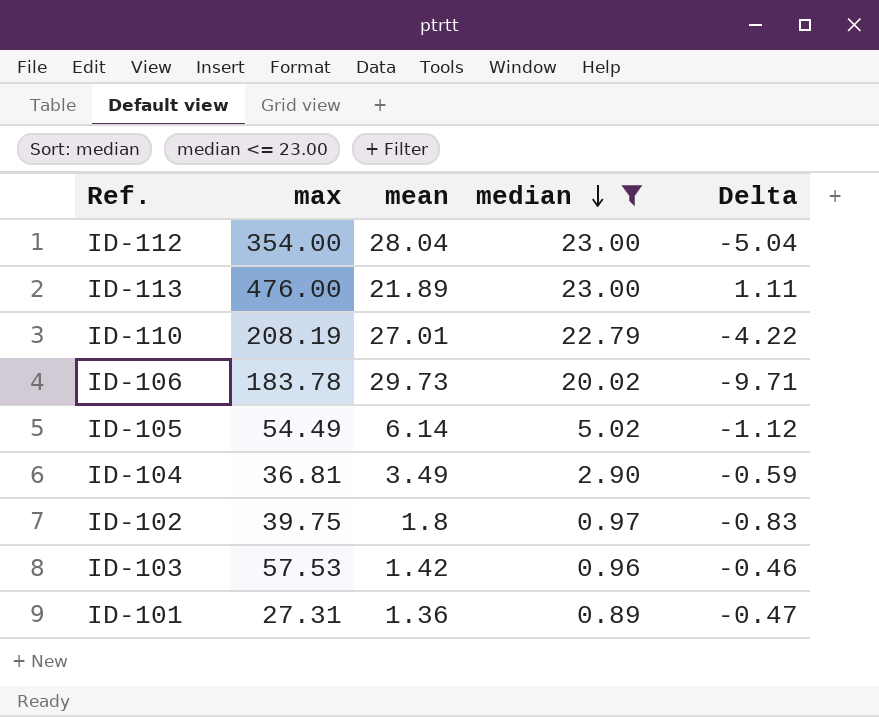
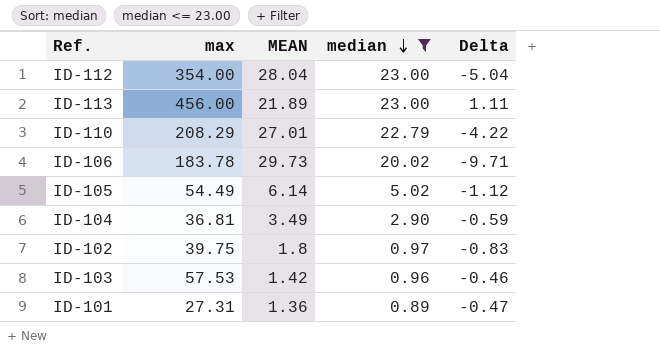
column name: mean -> MEAN
ID-113 | max: 476.00 -> 456.00
ID-110 | max: 208.19 -> 208.29

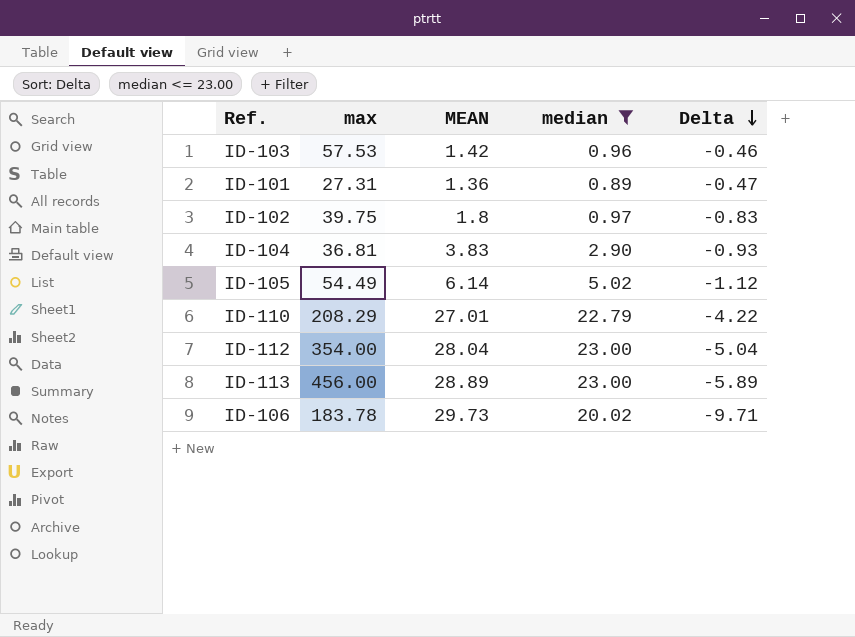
row order: median descending -> Delta descending
ID-104 | MEAN: 3.49 -> 3.83
ID-104 | Delta: -0.59 -> -0.93
ID-113 | MEAN: 21.89 -> 28.89
ID-113 | Delta: 1.11 -> -5.89

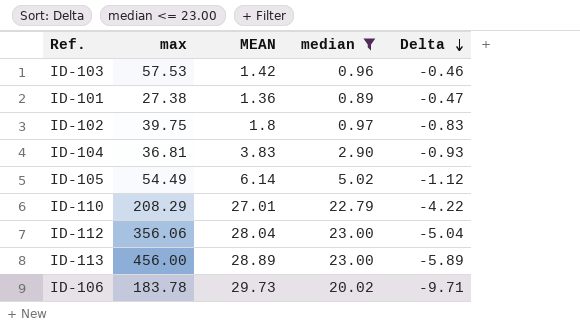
ID-101 | max: 27.31 -> 27.38
ID-112 | max: 354.00 -> 356.06

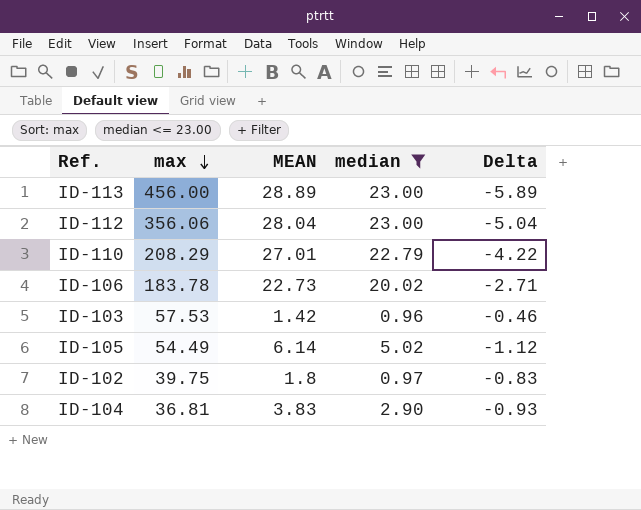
row order: Delta descending -> max descending
row ID-101: 27.38 | 1.36 | 0.89 | -0.47 -> none
ID-106 | MEAN: 29.73 -> 22.73
ID-106 | Delta: -9.71 -> -2.71

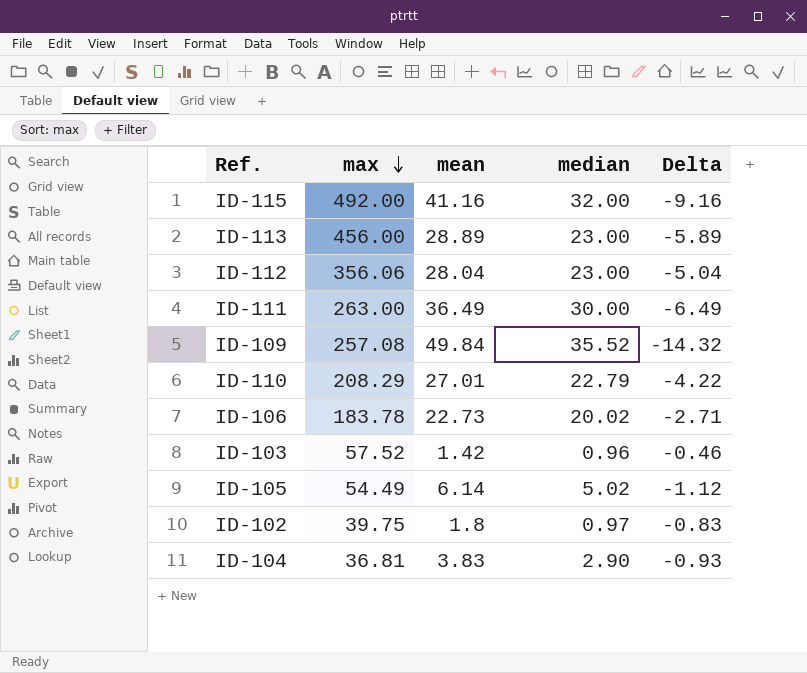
filter: median <= 23.00 -> none
column name: MEAN -> mean
ID-103 | max: 57.53 -> 57.52

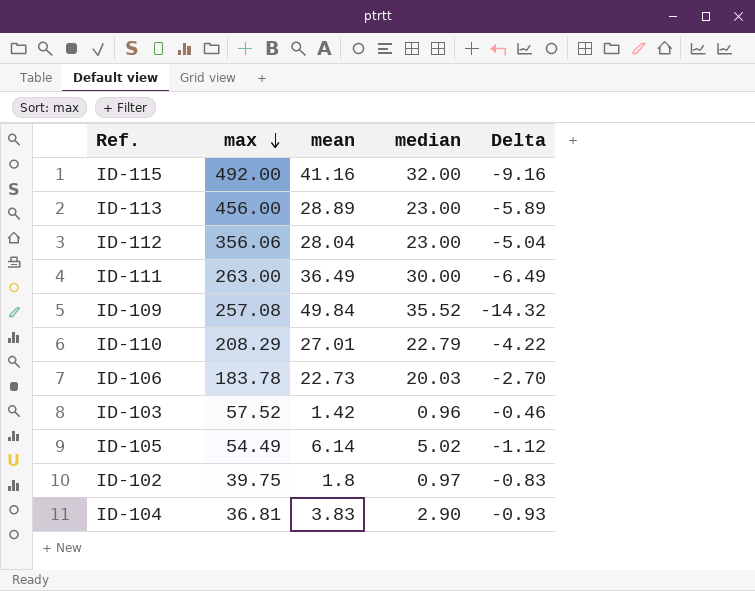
ID-106 | median: 20.02 -> 20.03
ID-106 | Delta: -2.71 -> -2.70

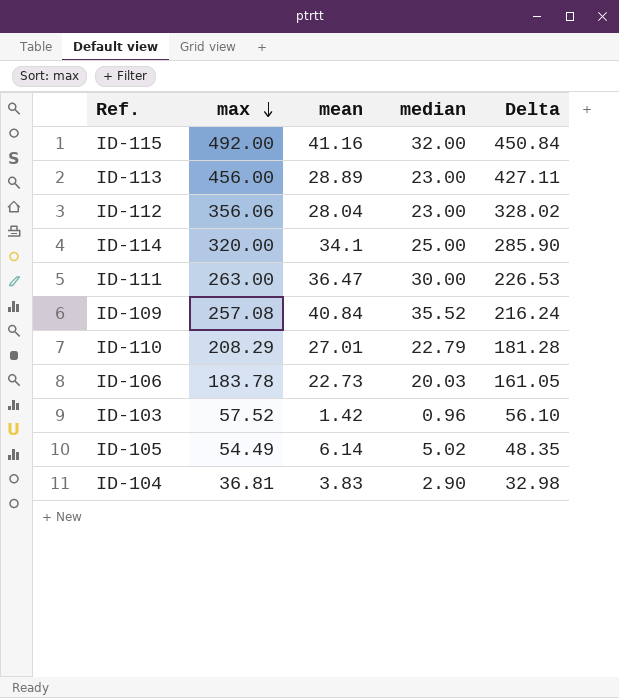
column Delta | formula: [median] - [mean] -> [max] - [mean]
row ID-102: 39.75 | 1.8 | 0.97 | -0.83 -> none
row ID-114: none -> 320.00 | 34.1 | 25.00 | 285.90
ID-111 | mean: 36.49 -> 36.47
ID-109 | mean: 49.84 -> 40.84

